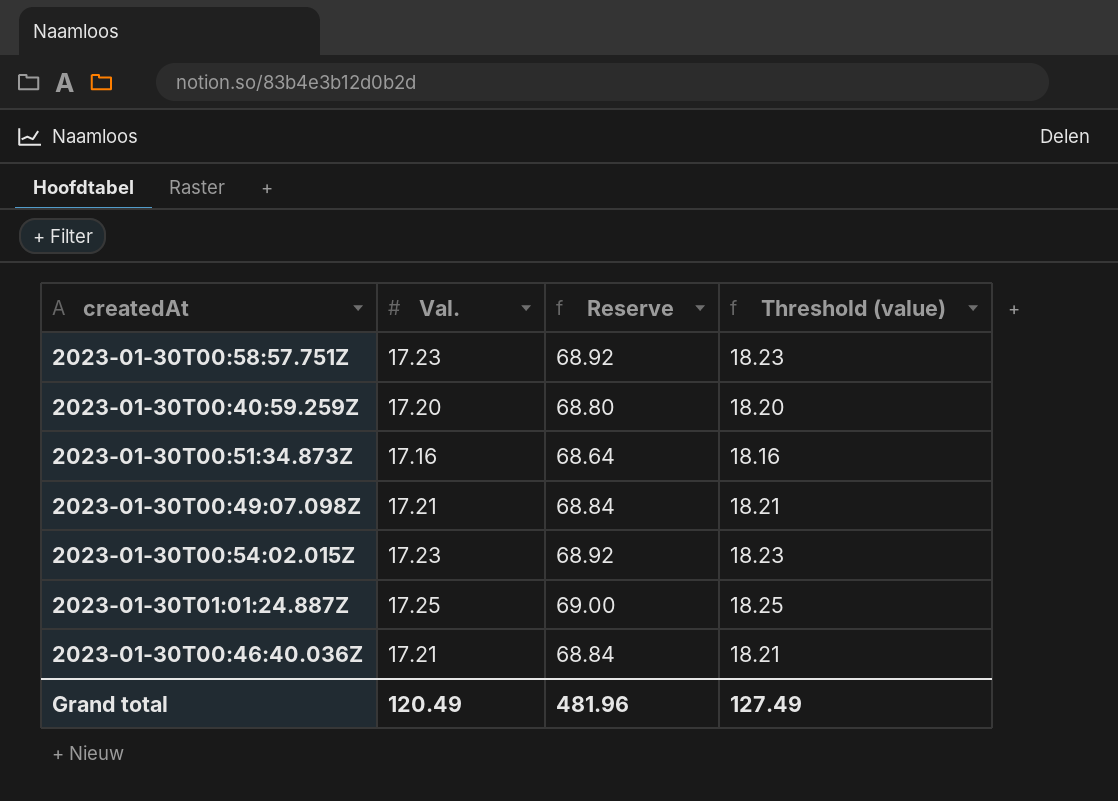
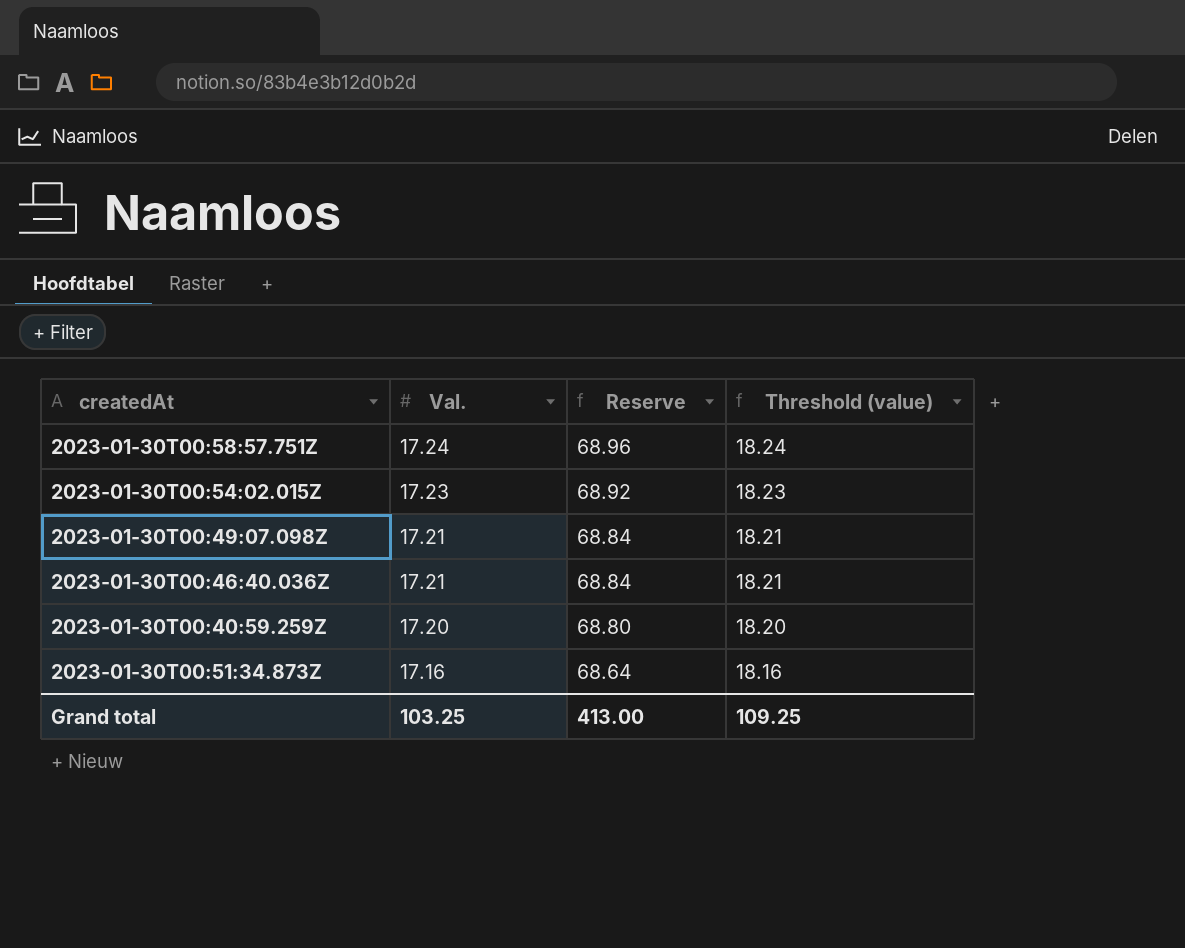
row order: none -> Val. descending
row 2023-01-30T01:01:24.887Z: 17.25 | 69.00 | 18.25 -> none
2023-01-30T00:58:57.751Z | Val.: 17.23 -> 17.24
2023-01-30T00:58:57.751Z | Reserve: 68.92 -> 68.96
2023-01-30T00:58:57.751Z | Threshold (value): 18.23 -> 18.24
Grand total | Val.: 120.49 -> 103.25
Grand total | Reserve: 481.96 -> 413.00
Grand total | Threshold (value): 127.49 -> 109.25

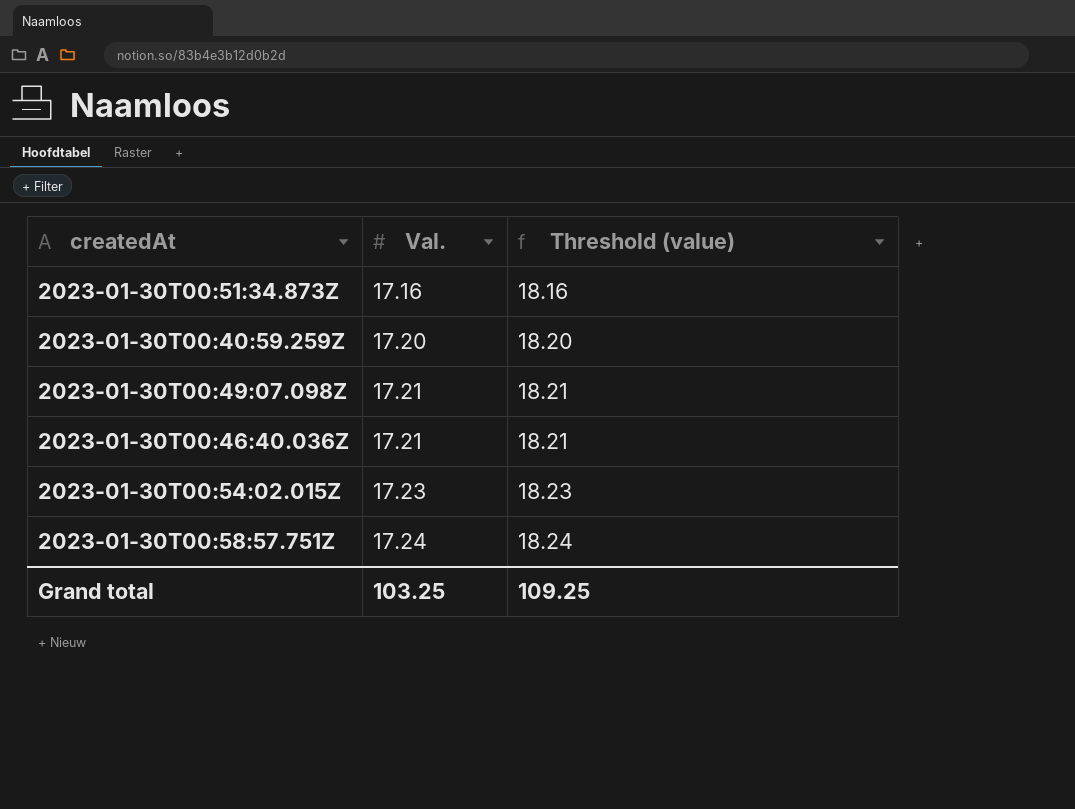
row order: Val. descending -> Val. ascending
column Reserve | formula: [Val.] * 4 -> none

